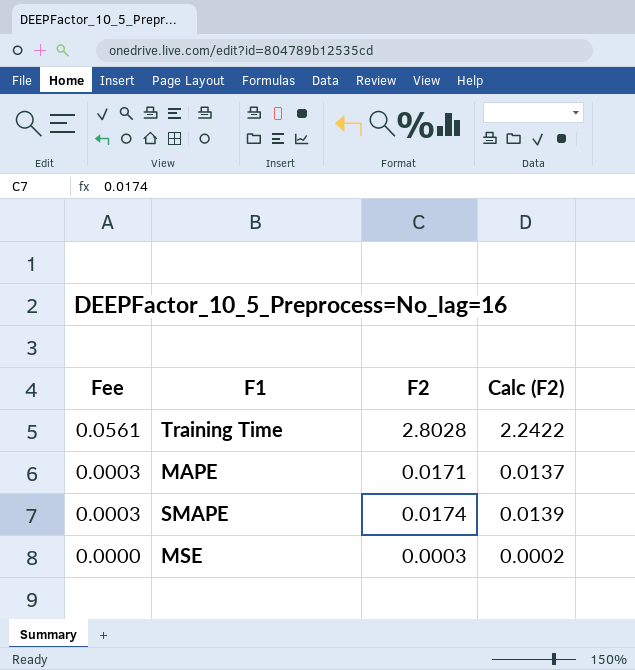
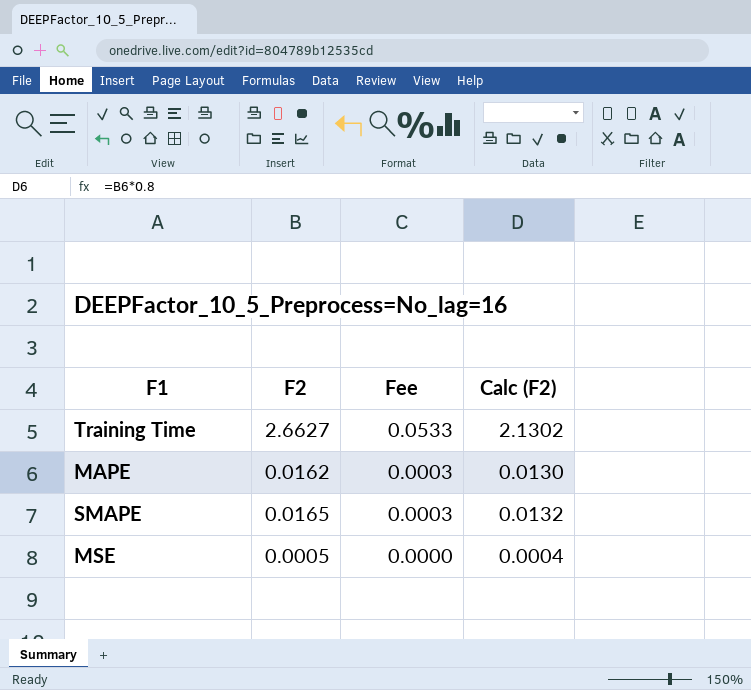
column Fee | position: 1 -> 3
Training Time | F2: 2.8028 -> 2.6627
Training Time | Fee: 0.0561 -> 0.0533
Training Time | Calc (F2): 2.2422 -> 2.1302
MAPE | F2: 0.0171 -> 0.0162
MAPE | Calc (F2): 0.0137 -> 0.0130
SMAPE | F2: 0.0174 -> 0.0165
SMAPE | Calc (F2): 0.0139 -> 0.0132
MSE | F2: 0.0003 -> 0.0005
MSE | Calc (F2): 0.0002 -> 0.0004

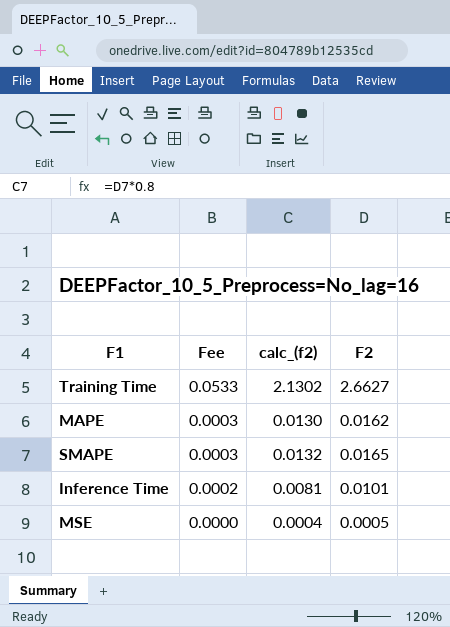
column name: Calc (F2) -> calc_(f2)
column F2 | position: 2 -> 4
row Inference Time: none -> 0.0002 | 0.0081 | 0.0101

